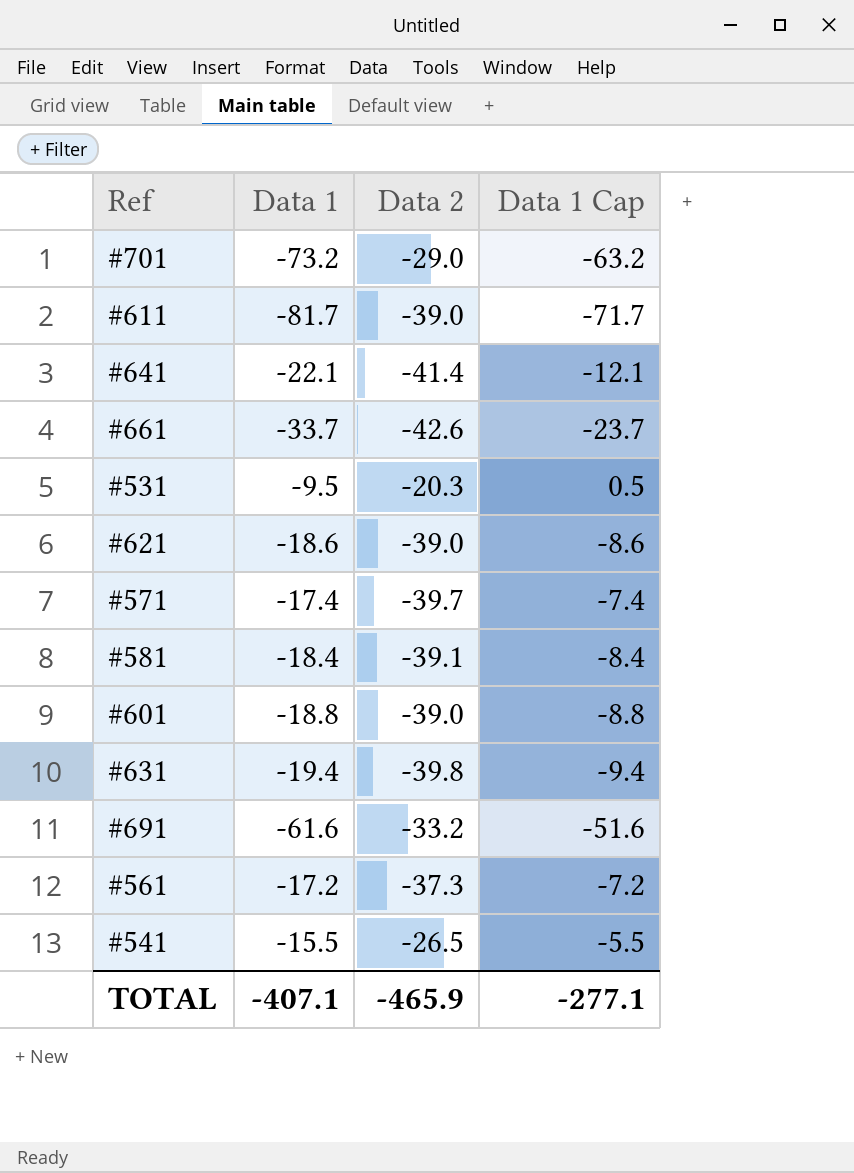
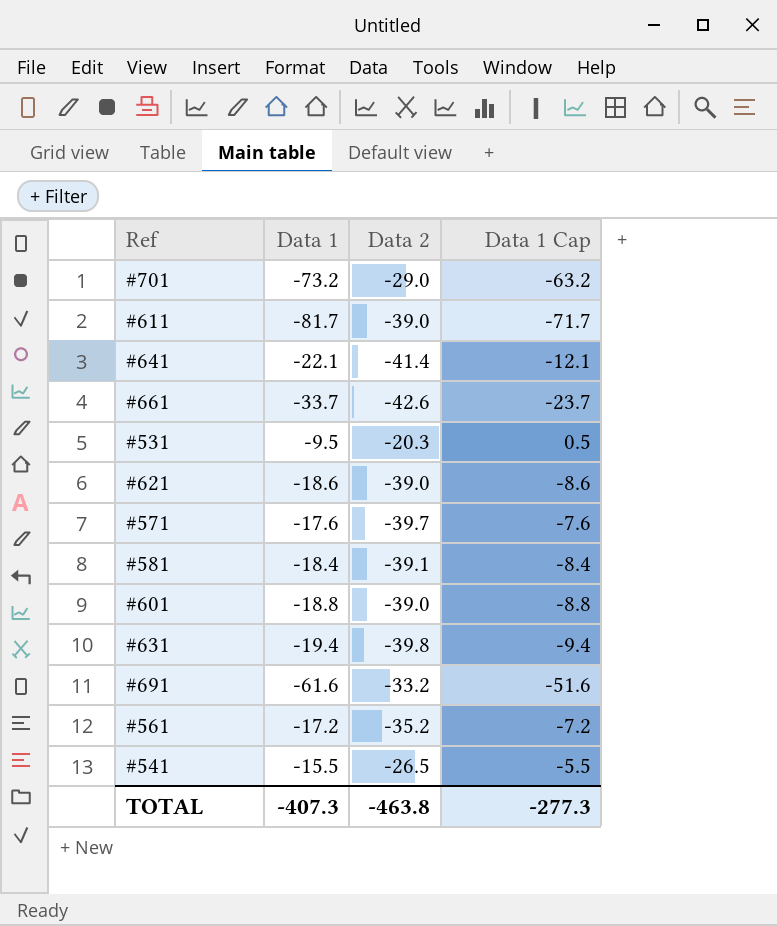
#571 | Data 1: -17.4 -> -17.6
#571 | Data 1 Cap: -7.4 -> -7.6
#561 | Data 2: -37.3 -> -35.2
TOTAL | Data 1: -407.1 -> -407.3
TOTAL | Data 2: -465.9 -> -463.8
TOTAL | Data 1 Cap: -277.1 -> -277.3

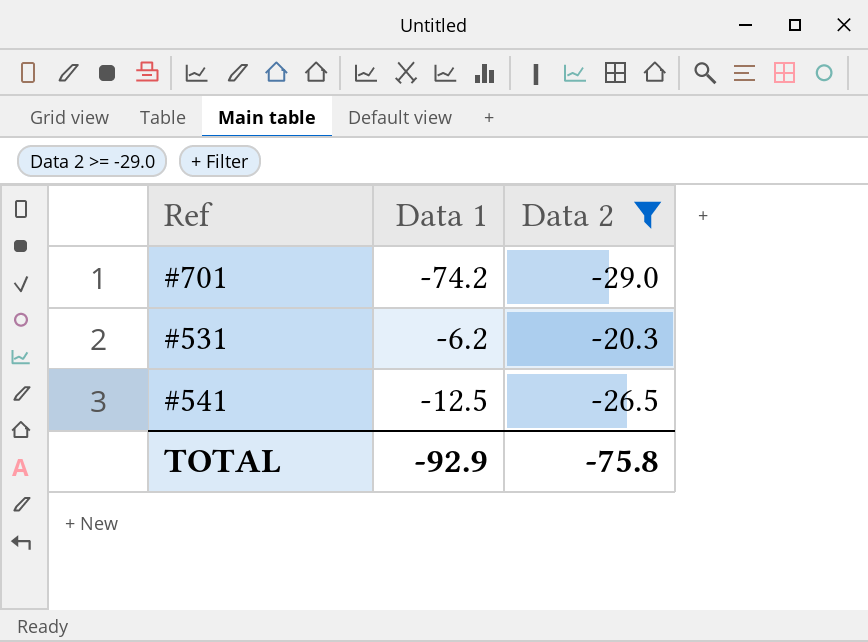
filter: none -> Data 2 >= -29.0
column Data 1 Cap | formula: [Data 1] + 10 -> none
#701 | Data 1: -73.2 -> -74.2
#531 | Data 1: -9.5 -> -6.2
#541 | Data 1: -15.5 -> -12.5
TOTAL | Data 1: -407.3 -> -92.9
TOTAL | Data 2: -463.8 -> -75.8

